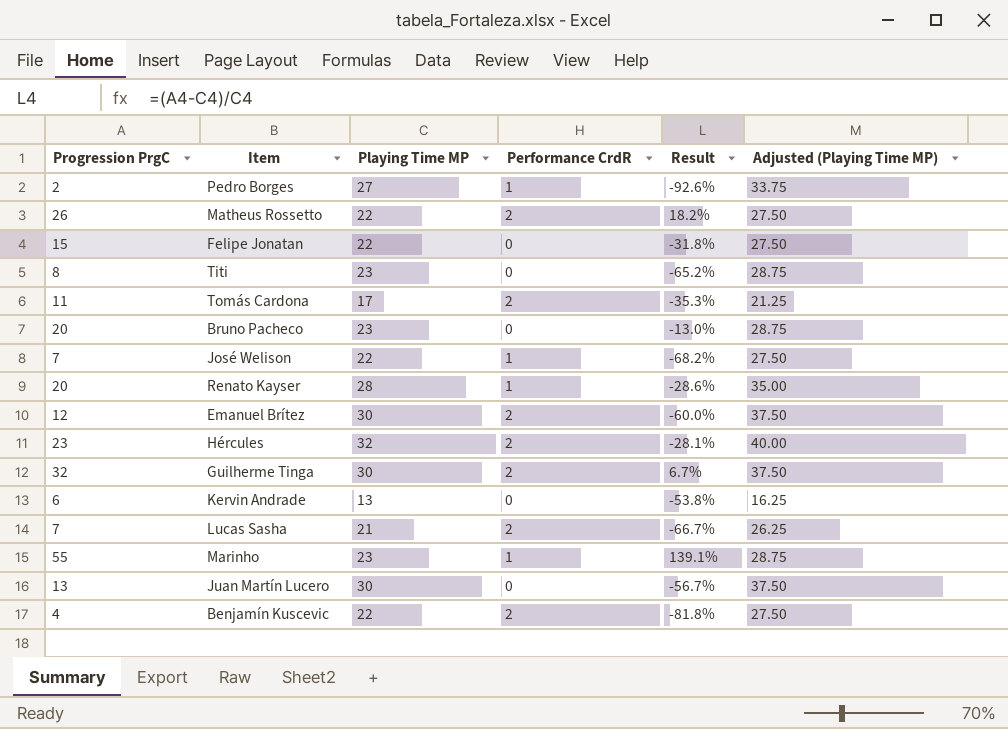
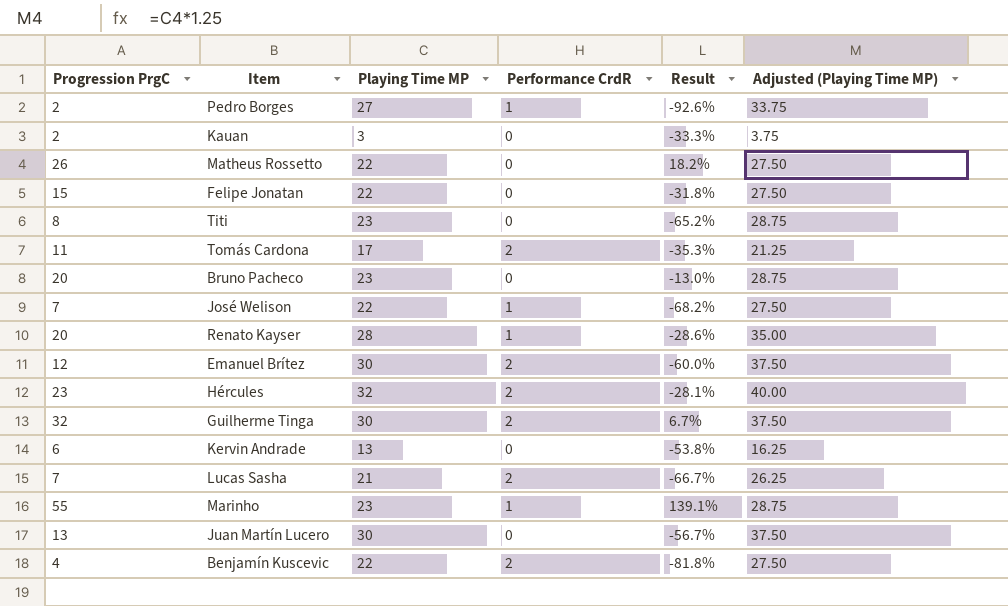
row Kauan: none -> 2 | 3 | 0 | -33.3% | 3.75
Matheus Rossetto | Performance CrdR: 2 -> 0

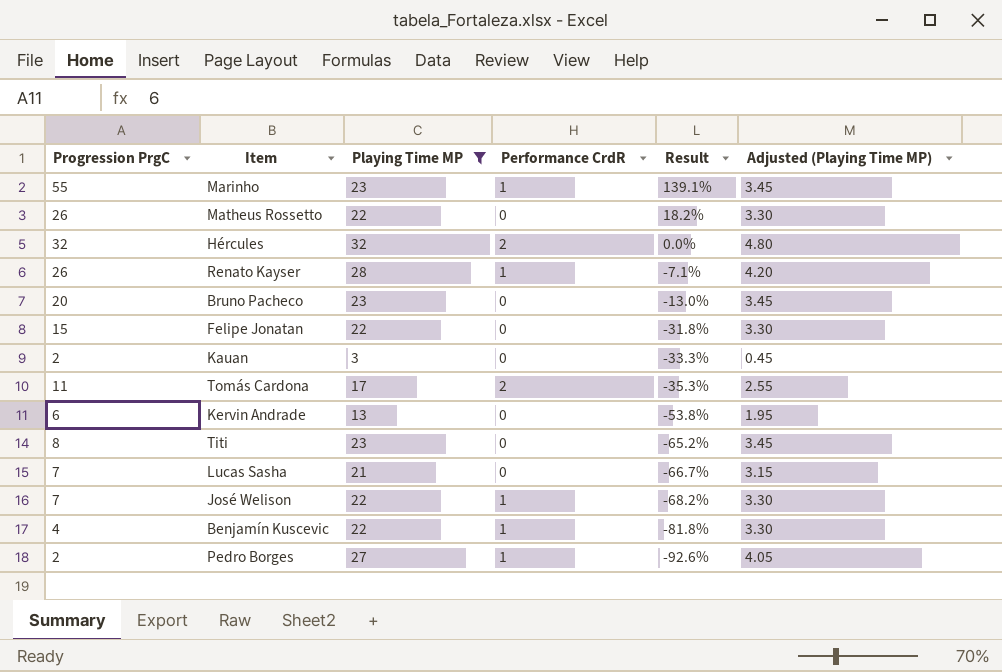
filter: none -> Playing Time MP != 30
row order: none -> Result descending
column Adjusted (Playing Time MP) | formula: [Playing Time MP] * 1.25 -> [Playing Time MP] * 0.15
Hércules | Progression PrgC: 23 -> 32
Hércules | Result: -28.1% -> 0.0%
Renato Kayser | Progression PrgC: 20 -> 26
Renato Kayser | Result: -28.6% -> -7.1%
Lucas Sasha | Performance CrdR: 2 -> 0
Benjamín Kuscevic | Performance CrdR: 2 -> 1

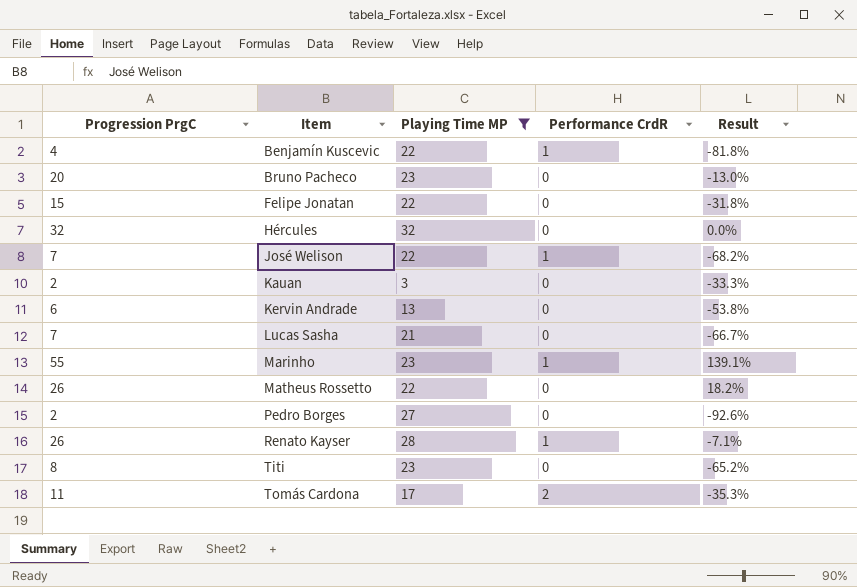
row order: Result descending -> Item ascending
column Adjusted (Playing Time MP) | formula: [Playing Time MP] * 0.15 -> none
Hércules | Performance CrdR: 2 -> 0
Pedro Borges | Performance CrdR: 1 -> 0

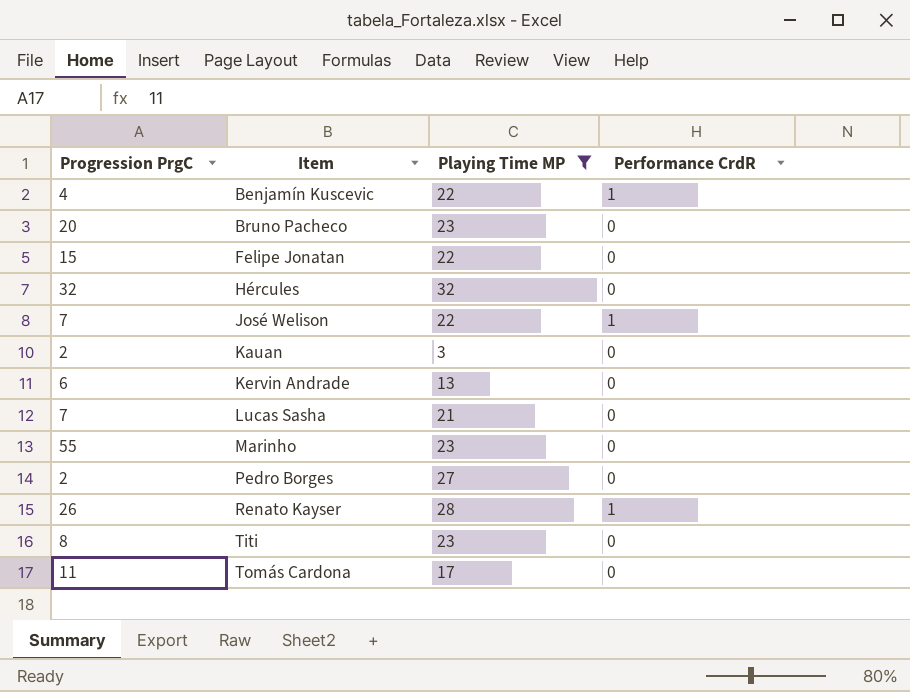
column Result | formula: ([Progression PrgC] - [Playing Time MP]) / [Playing Time MP] -> none
row Matheus Rossetto: 26 | 22 | 0 | 18.2% -> none
Marinho | Performance CrdR: 1 -> 0
Tomás Cardona | Performance CrdR: 2 -> 0

